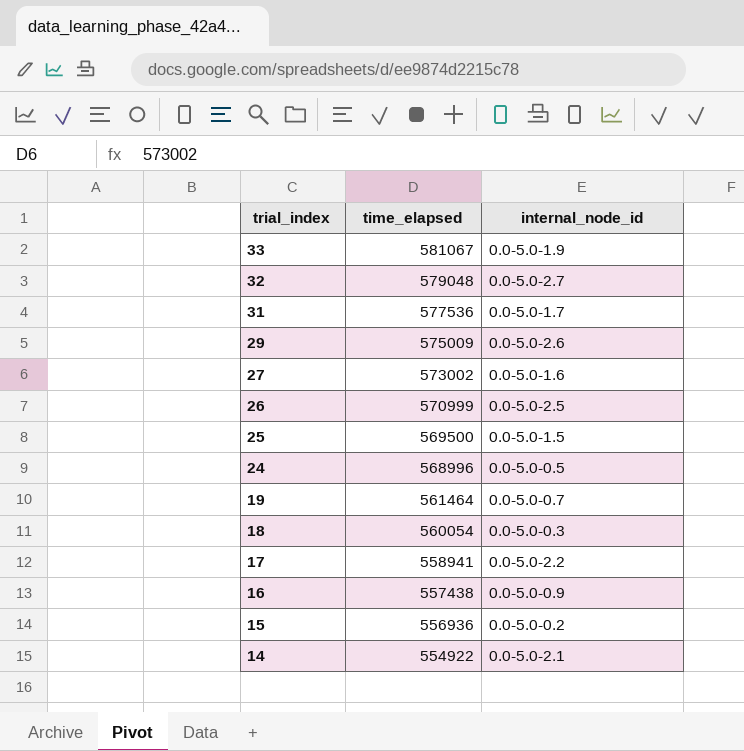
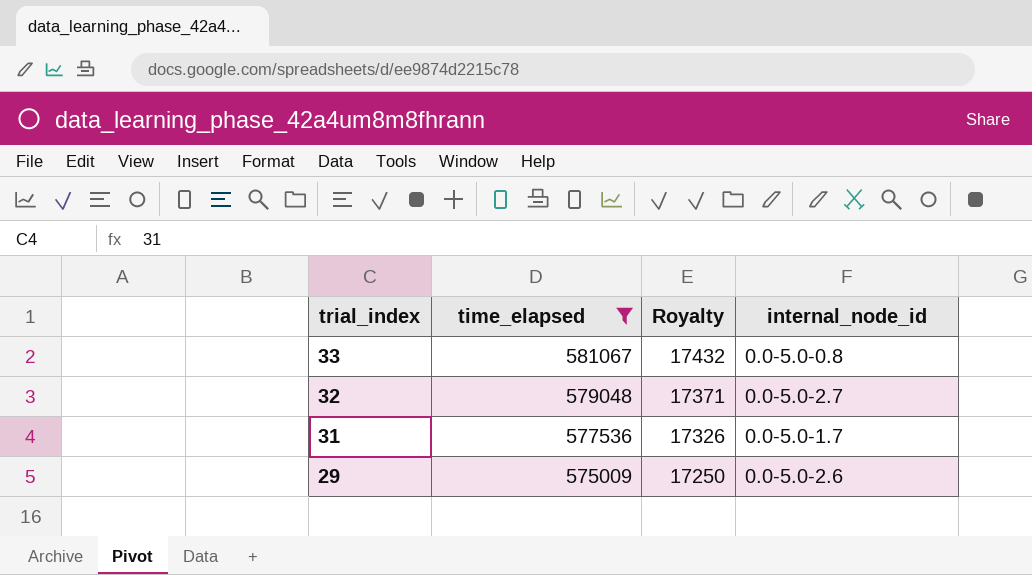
filter: none -> time_elapsed >= 575009
column Royalty | formula: none -> [time_elapsed] * 0.03
33 | internal_node_id: 0.0-5.0-1.9 -> 0.0-5.0-0.8

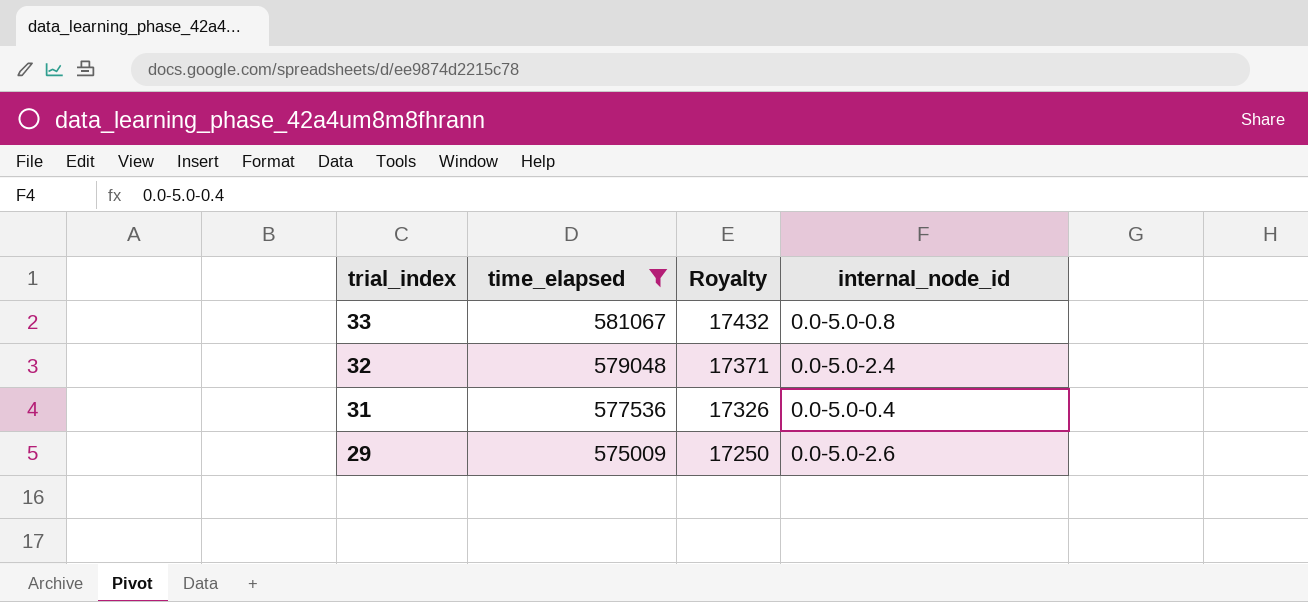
32 | internal_node_id: 0.0-5.0-2.7 -> 0.0-5.0-2.4
31 | internal_node_id: 0.0-5.0-1.7 -> 0.0-5.0-0.4

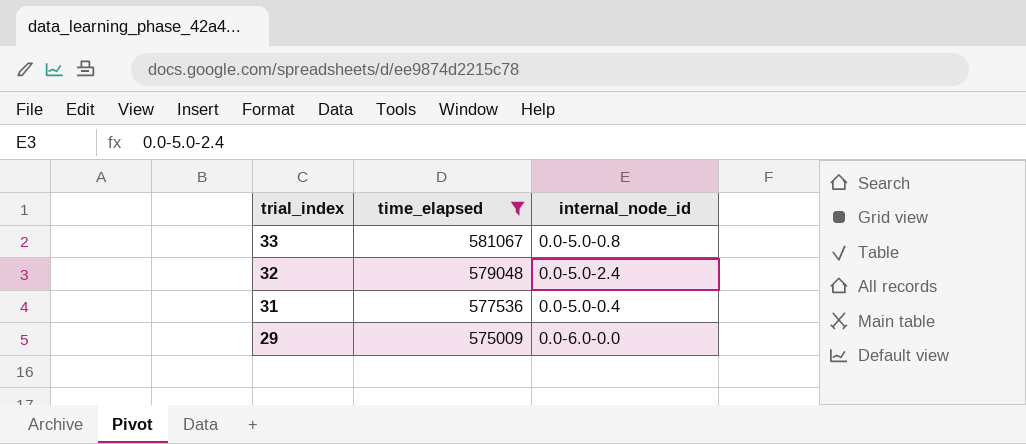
column Royalty | formula: [time_elapsed] * 0.03 -> none
29 | internal_node_id: 0.0-5.0-2.6 -> 0.0-6.0-0.0

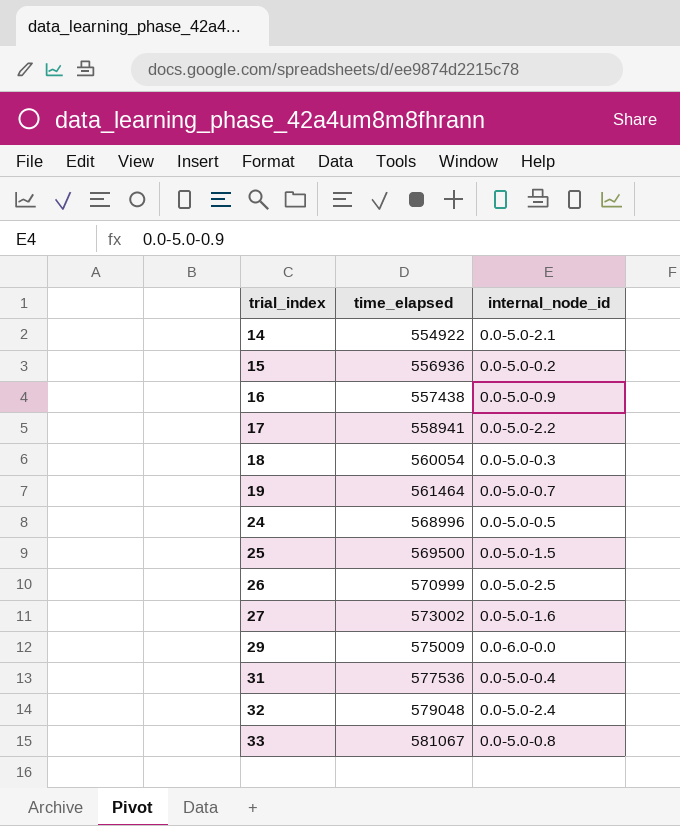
filter: time_elapsed >= 575009 -> none
row order: trial_index descending -> trial_index ascending

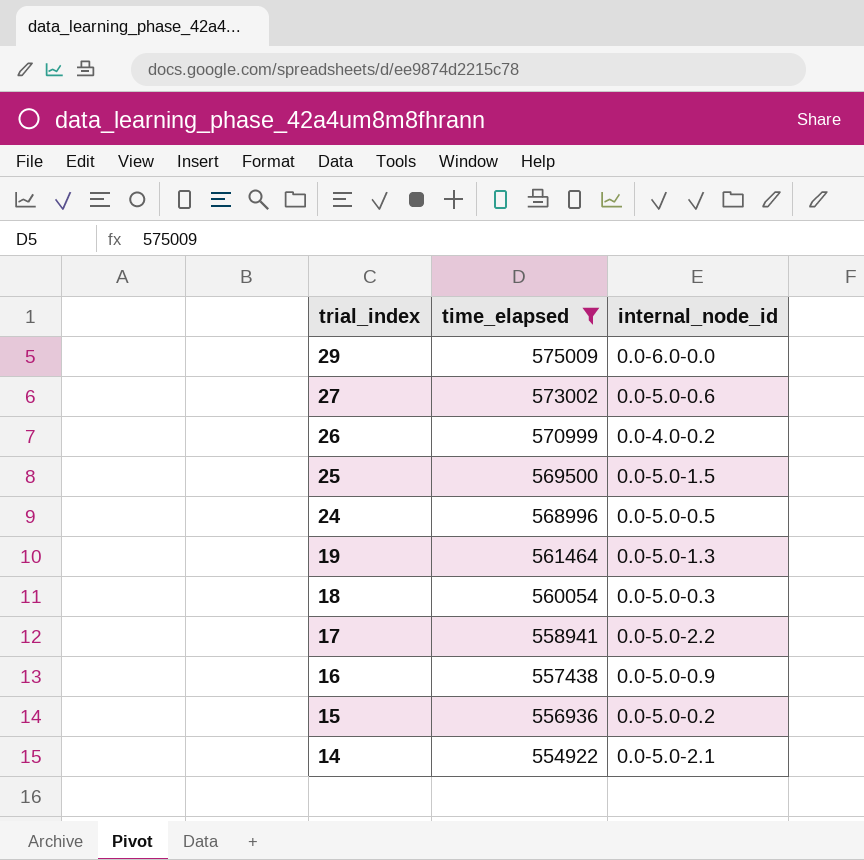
filter: none -> time_elapsed <= 575009
row order: trial_index ascending -> trial_index descending
27 | internal_node_id: 0.0-5.0-1.6 -> 0.0-5.0-0.6
26 | internal_node_id: 0.0-5.0-2.5 -> 0.0-4.0-0.2
19 | internal_node_id: 0.0-5.0-0.7 -> 0.0-5.0-1.3

